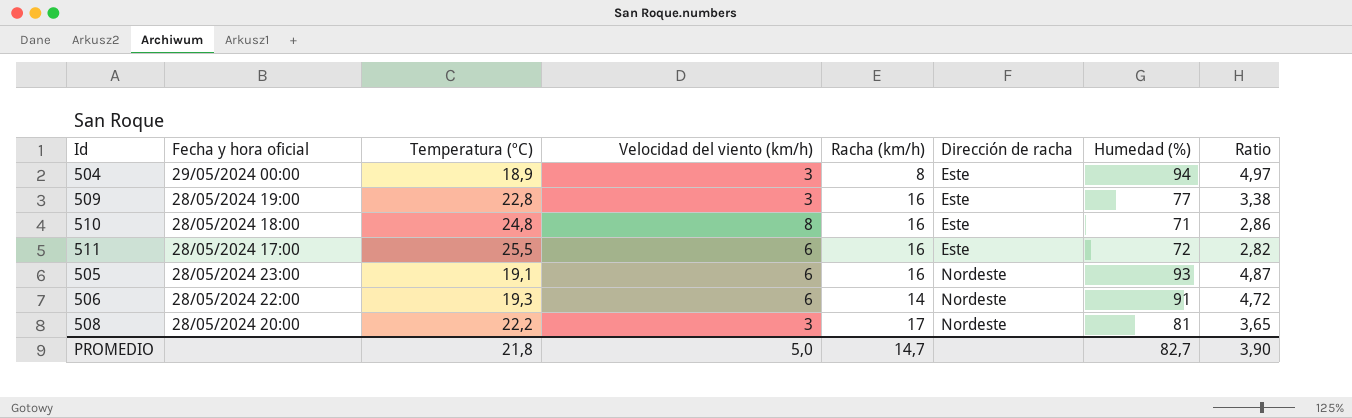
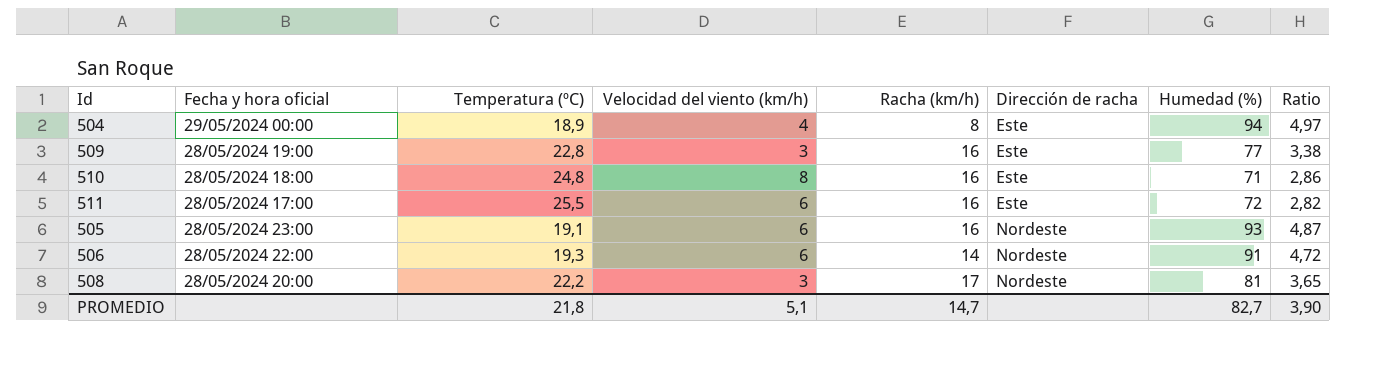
504 | Velocidad del viento (km/h): 3 -> 4
PROMEDIO | Velocidad del viento (km/h): 5,0 -> 5,1

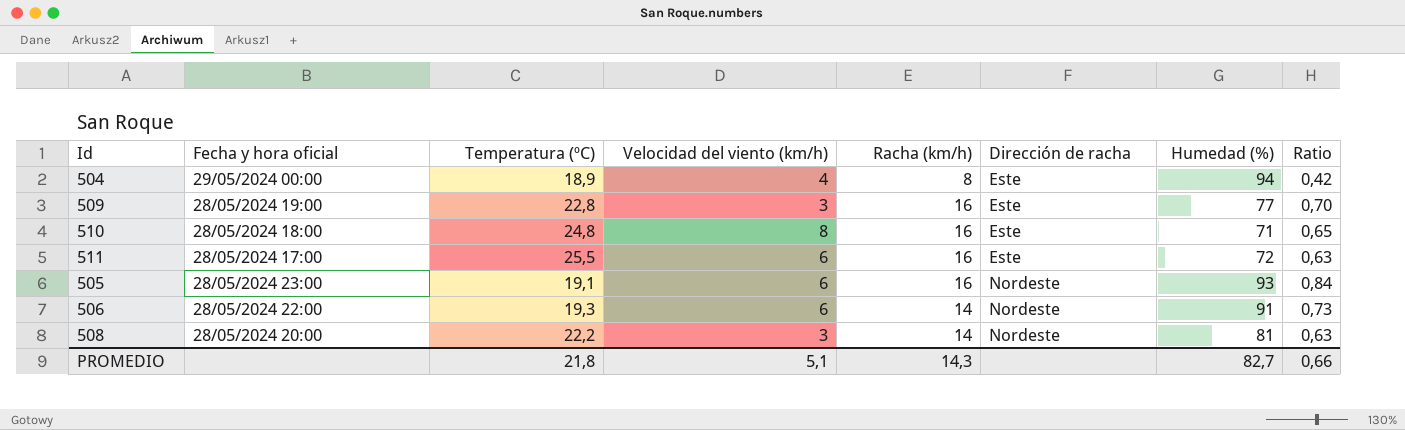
column Ratio | formula: [Humedad (%)] / [Temperatura (ºC)] -> [Racha (km/h)] / [Temperatura (ºC)]
508 | Racha (km/h): 17 -> 14
PROMEDIO | Racha (km/h): 14,7 -> 14,3
PROMEDIO | Ratio: 3,90 -> 0,66

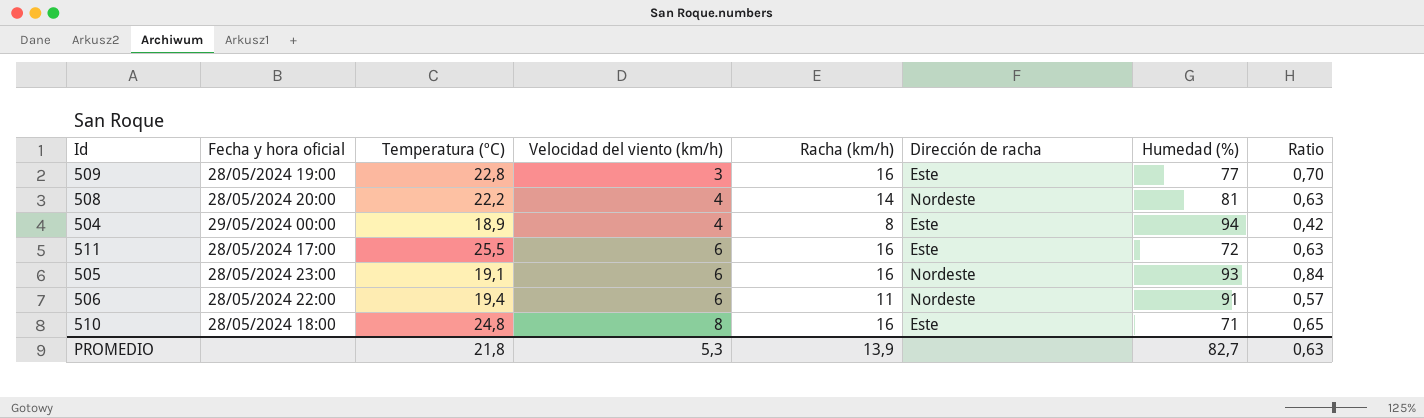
row order: Dirección de racha ascending -> Velocidad del viento (km/h) ascending
508 | Velocidad del viento (km/h): 3 -> 4
506 | Temperatura (ºC): 19,3 -> 19,4
506 | Racha (km/h): 14 -> 11
506 | Ratio: 0,73 -> 0,57
PROMEDIO | Velocidad del viento (km/h): 5,1 -> 5,3
PROMEDIO | Racha (km/h): 14,3 -> 13,9
PROMEDIO | Ratio: 0,66 -> 0,63

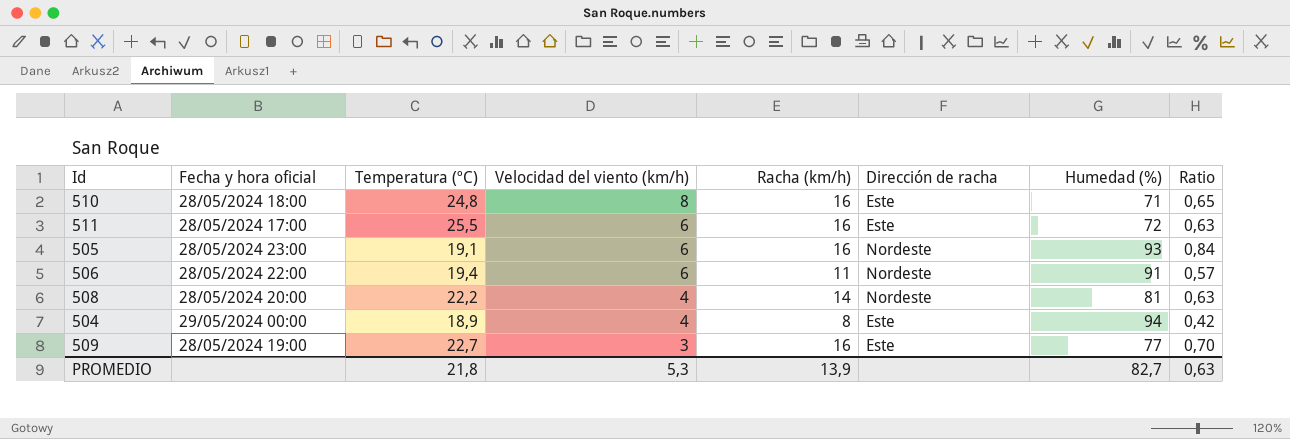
row order: Velocidad del viento (km/h) ascending -> Velocidad del viento (km/h) descending
509 | Temperatura (ºC): 22,8 -> 22,7

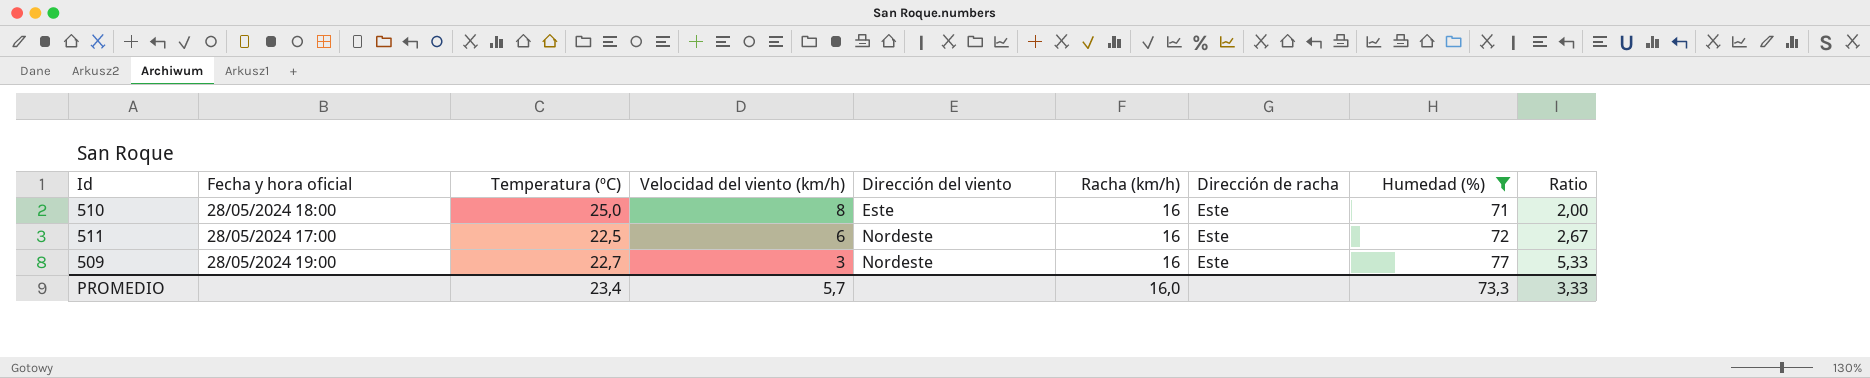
filter: none -> Humedad (%) <= 77
column Dirección del viento | position: none -> 5
column Ratio | formula: [Racha (km/h)] / [Temperatura (ºC)] -> [Racha (km/h)] / [Velocidad del viento (km/h)]
510 | Temperatura (ºC): 24,8 -> 25,0
511 | Temperatura (ºC): 25,5 -> 22,5
PROMEDIO | Temperatura (ºC): 21,8 -> 23,4
PROMEDIO | Velocidad del viento (km/h): 5,3 -> 5,7
PROMEDIO | Racha (km/h): 13,9 -> 16,0
PROMEDIO | Humedad (%): 82,7 -> 73,3
PROMEDIO | Ratio: 0,63 -> 3,33

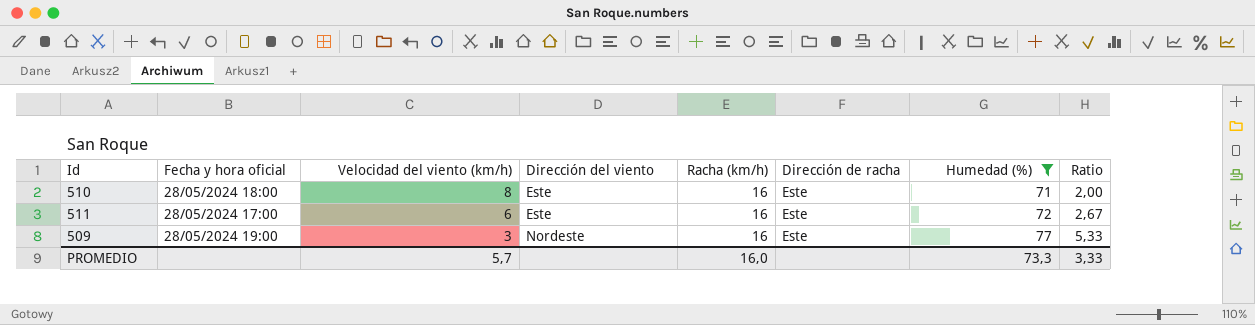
column Temperatura (ºC) | position: 3 -> none
511 | Dirección del viento: Nordeste -> Este

